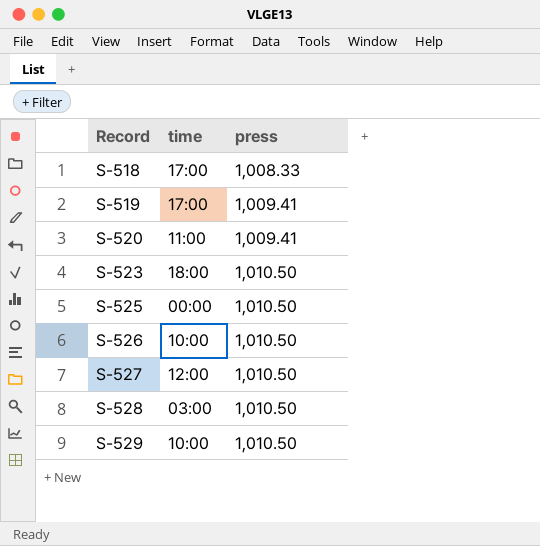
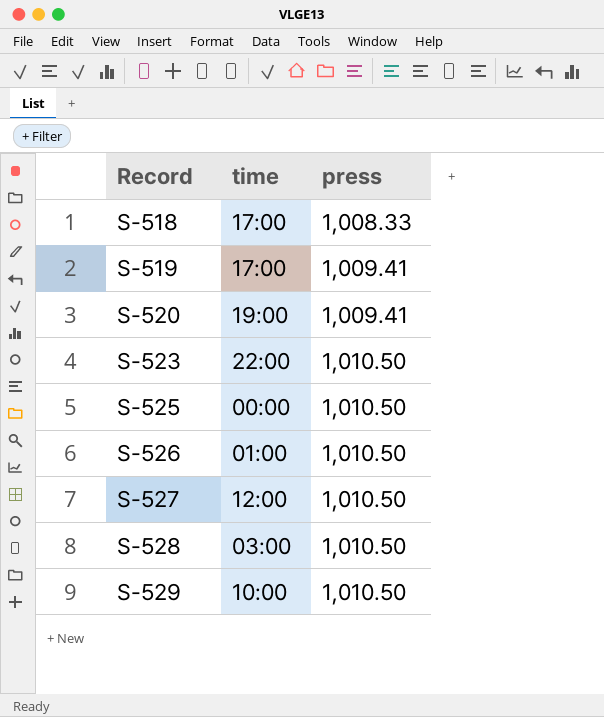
S-520 | time: 11:00 -> 19:00
S-523 | time: 18:00 -> 22:00
S-526 | time: 10:00 -> 01:00

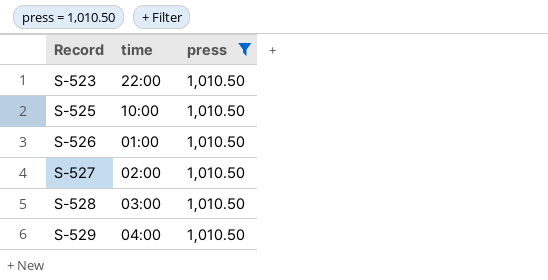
filter: none -> press = 1,010.50
S-525 | time: 00:00 -> 10:00
S-527 | time: 12:00 -> 02:00
S-529 | time: 10:00 -> 04:00

